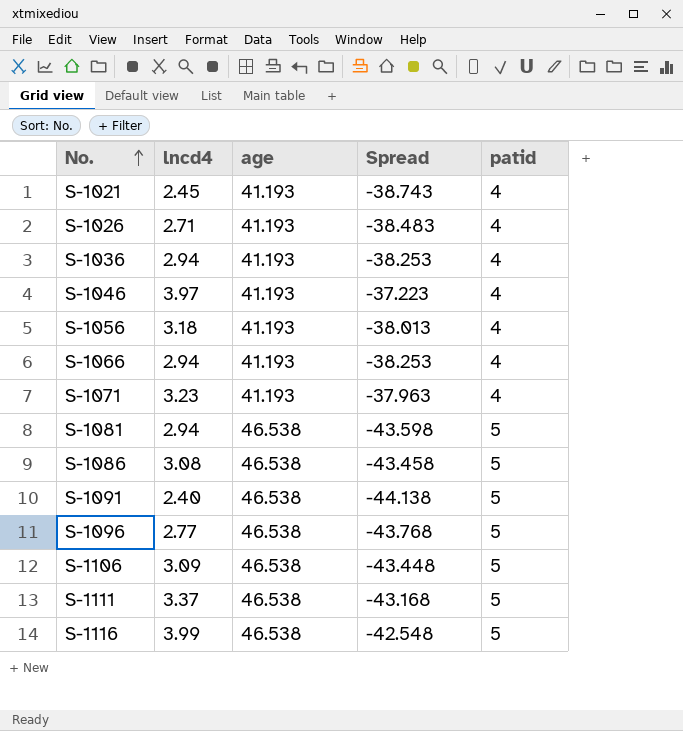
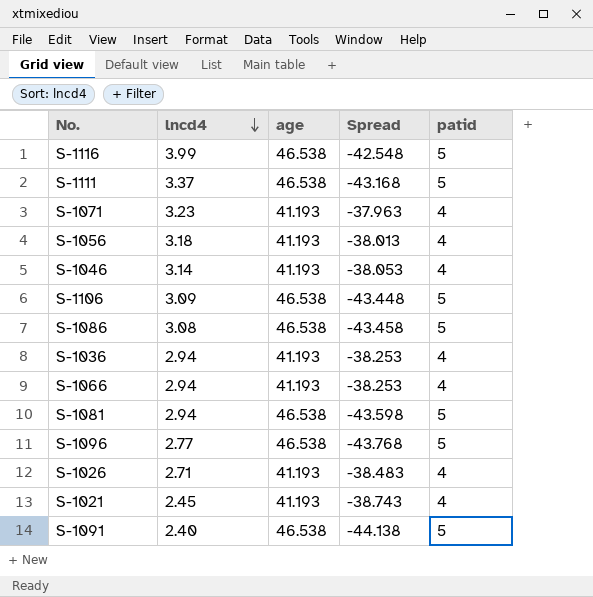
row order: No. ascending -> lncd4 descending
S-1046 | lncd4: 3.97 -> 3.14
S-1046 | Spread: -37.223 -> -38.053

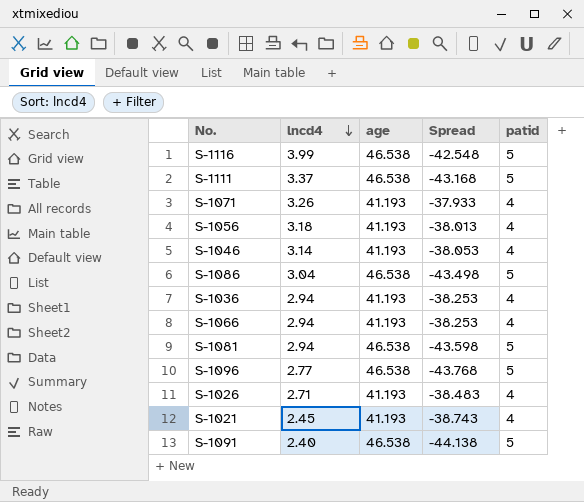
row S-1106: 3.09 | 46.538 | -43.448 | 5 -> none
S-1071 | lncd4: 3.23 -> 3.26
S-1071 | Spread: -37.963 -> -37.933
S-1086 | lncd4: 3.08 -> 3.04
S-1086 | Spread: -43.458 -> -43.498

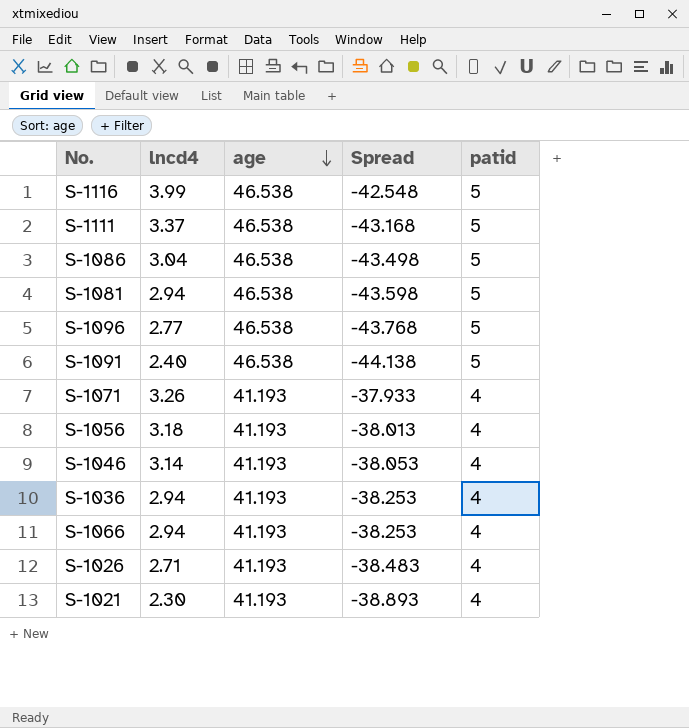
row order: lncd4 descending -> age descending
S-1021 | lncd4: 2.45 -> 2.30
S-1021 | Spread: -38.743 -> -38.893

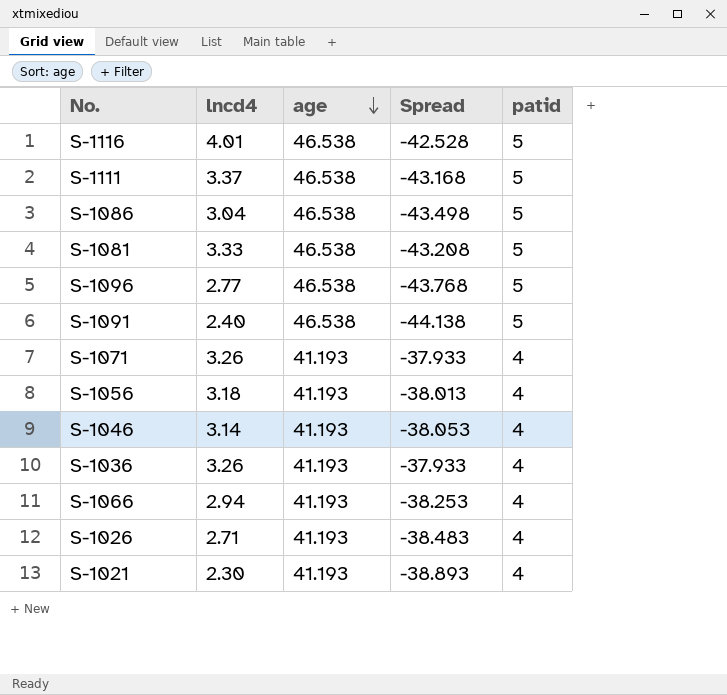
S-1116 | lncd4: 3.99 -> 4.01
S-1116 | Spread: -42.548 -> -42.528
S-1081 | lncd4: 2.94 -> 3.33
S-1081 | Spread: -43.598 -> -43.208
S-1036 | lncd4: 2.94 -> 3.26
S-1036 | Spread: -38.253 -> -37.933

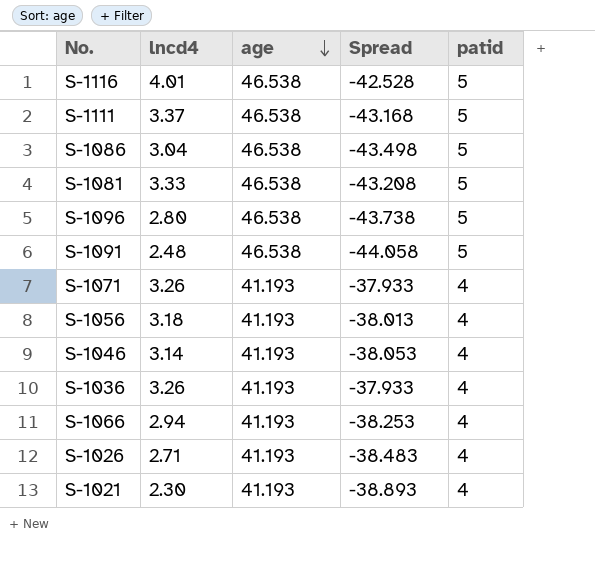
S-1096 | lncd4: 2.77 -> 2.80
S-1096 | Spread: -43.768 -> -43.738
S-1091 | lncd4: 2.40 -> 2.48
S-1091 | Spread: -44.138 -> -44.058

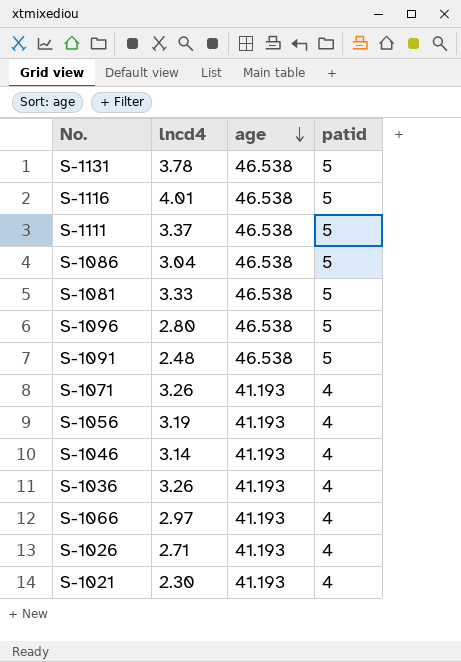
column Spread | formula: [lncd4] - [age] -> none
row S-1131: none -> 3.78 | 46.538 | 5
S-1056 | lncd4: 3.18 -> 3.19
S-1066 | lncd4: 2.94 -> 2.97

